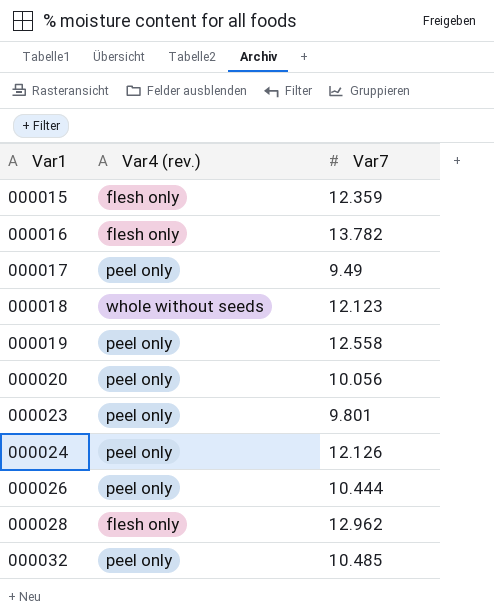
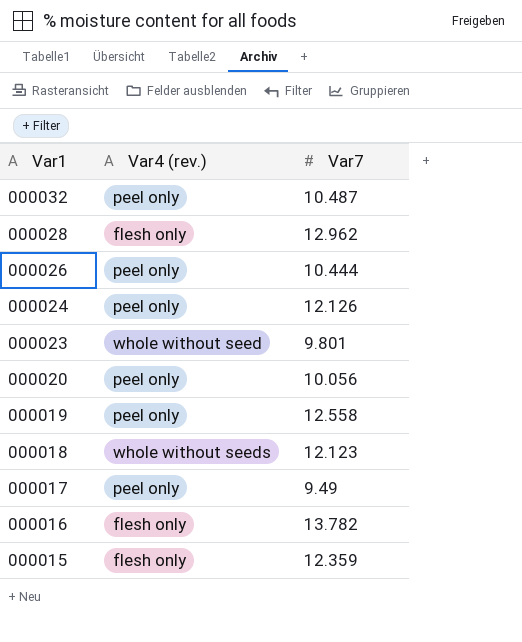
row order: Var1 ascending -> Var1 descending
000032 | Var7: 10.485 -> 10.487
000023 | Var4 (rev.): peel only -> whole without seed

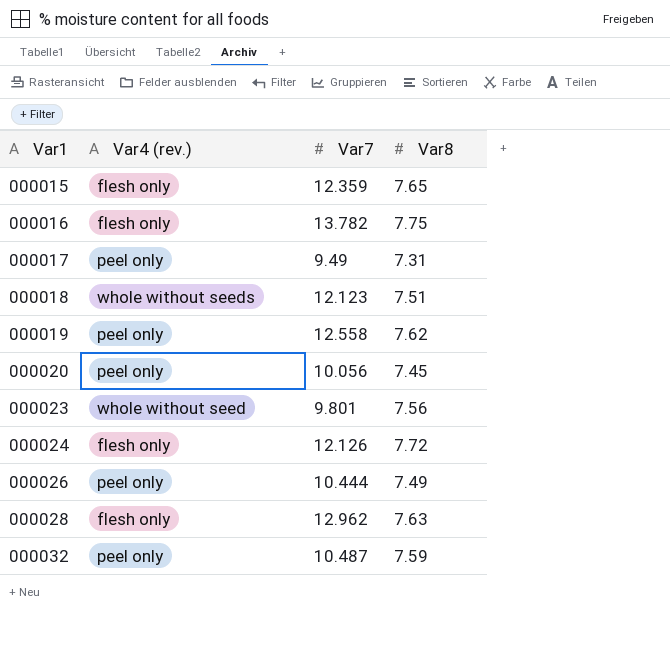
row order: Var1 descending -> Var1 ascending
column Var8 | position: none -> 4
000024 | Var4 (rev.): peel only -> flesh only

